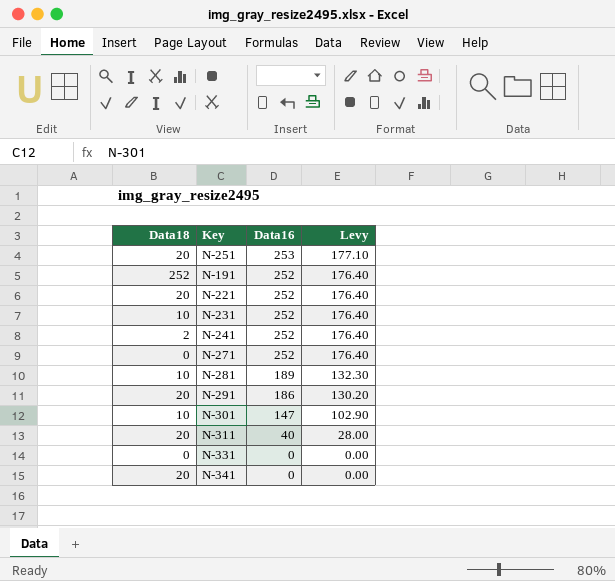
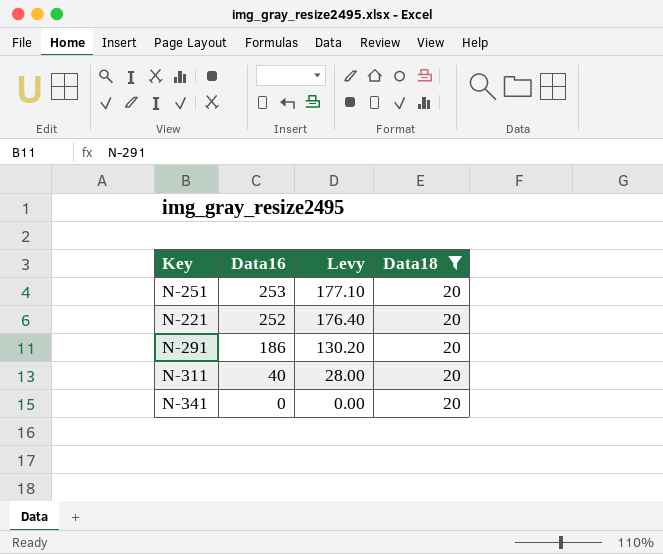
filter: none -> Data18 = 20
column Data18 | position: 1 -> 4

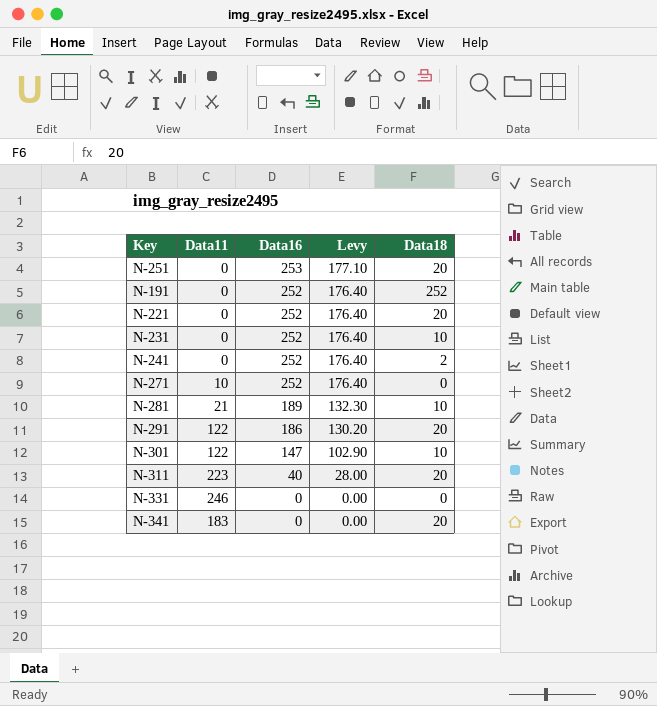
filter: Data18 = 20 -> none
column Data11 | position: none -> 2

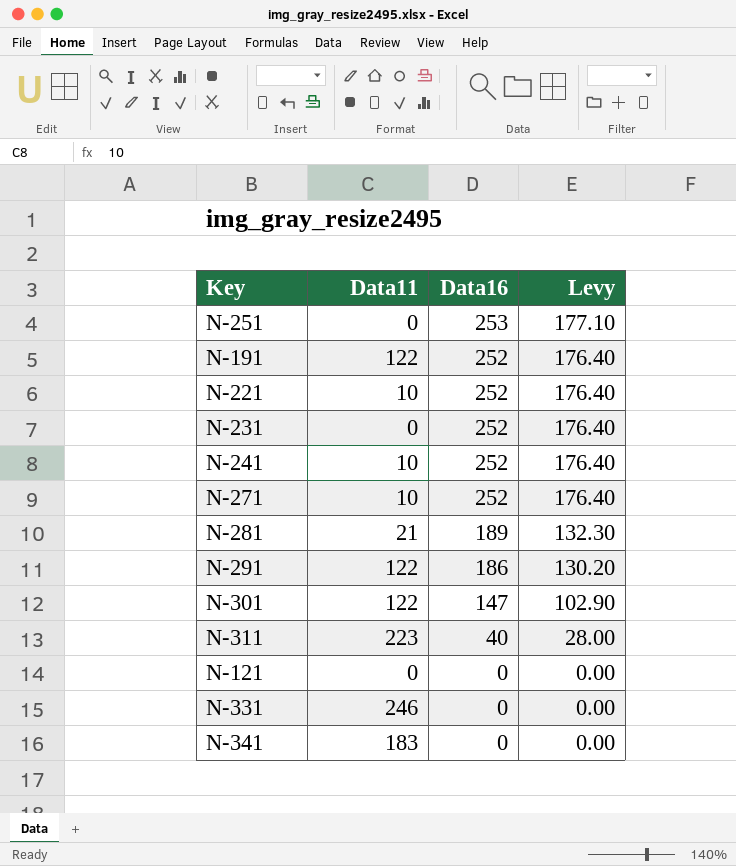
column Data18 | position: 5 -> none
N-191 | Data11: 0 -> 122
N-221 | Data11: 0 -> 10
N-241 | Data11: 0 -> 10
row N-121: none -> 0 | 0 | 0.00

